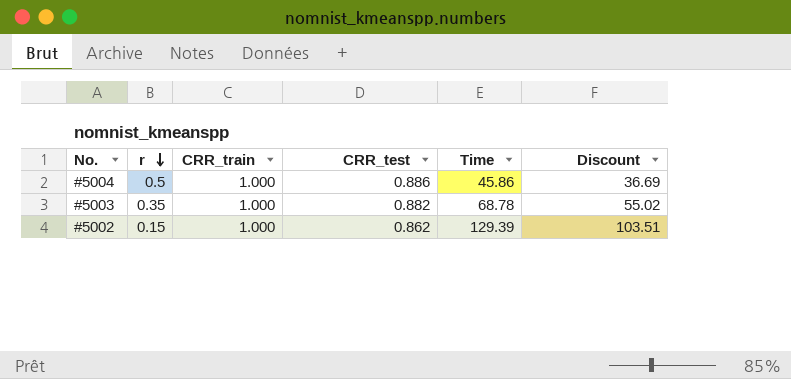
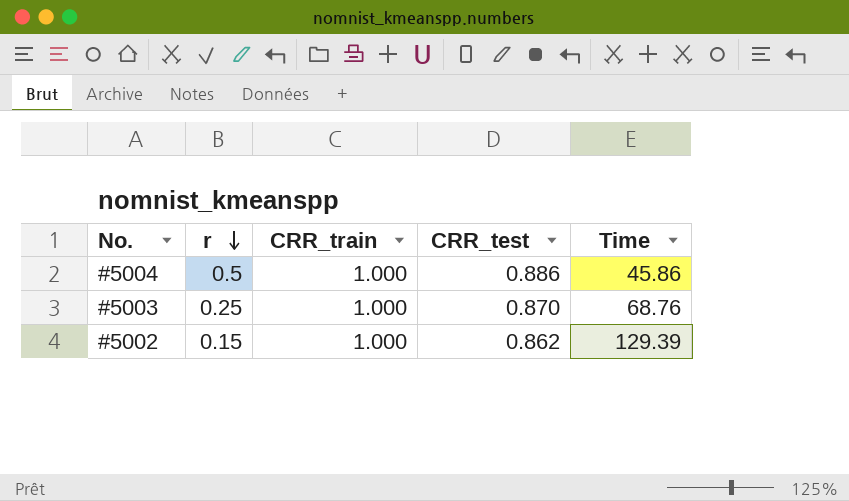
column Discount | formula: [Time] * 0.8 -> none
#5003 | r: 0.35 -> 0.25
#5003 | CRR_test: 0.882 -> 0.870
#5003 | Time: 68.78 -> 68.76

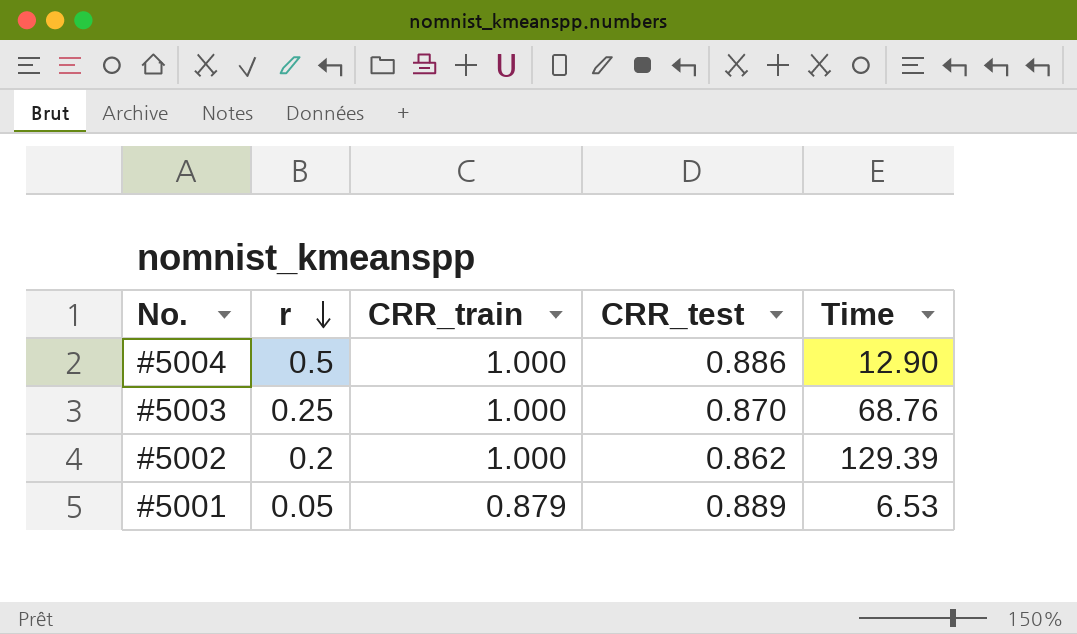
#5004 | Time: 45.86 -> 12.90
#5002 | r: 0.15 -> 0.2
row #5001: none -> 0.05 | 0.879 | 0.889 | 6.53

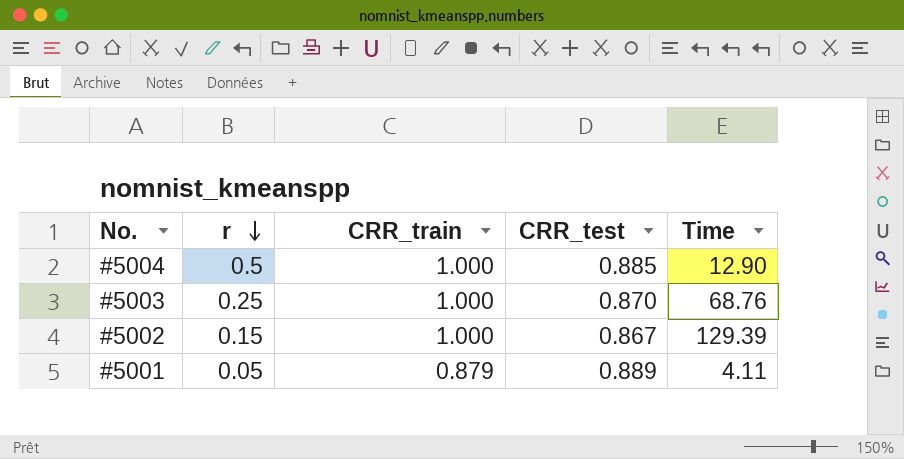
#5004 | CRR_test: 0.886 -> 0.885
#5002 | r: 0.2 -> 0.15
#5002 | CRR_test: 0.862 -> 0.867
#5001 | Time: 6.53 -> 4.11

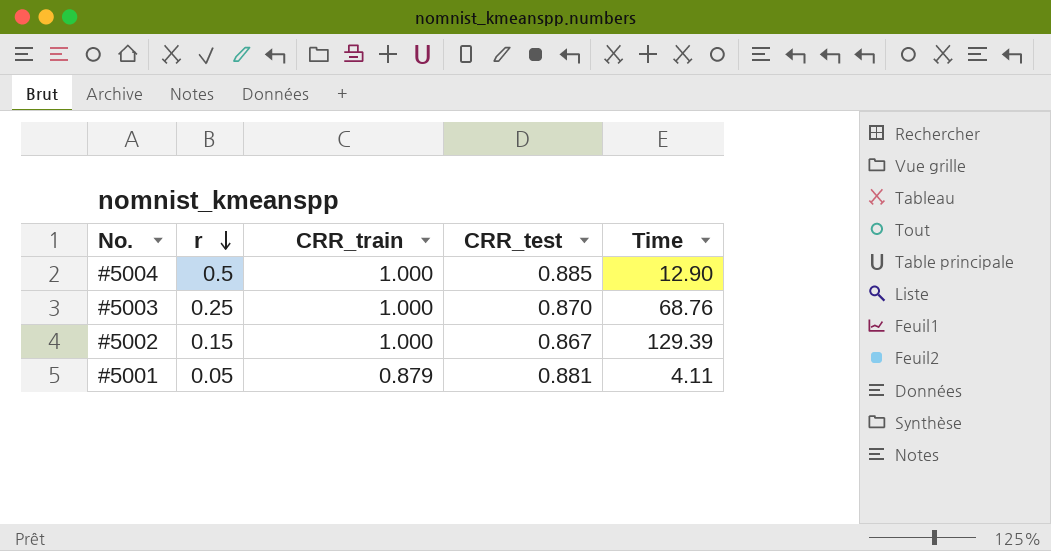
#5001 | CRR_test: 0.889 -> 0.881

